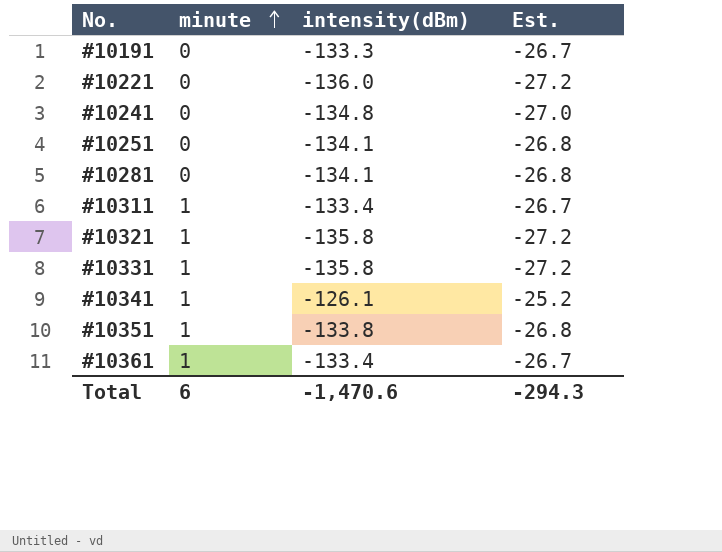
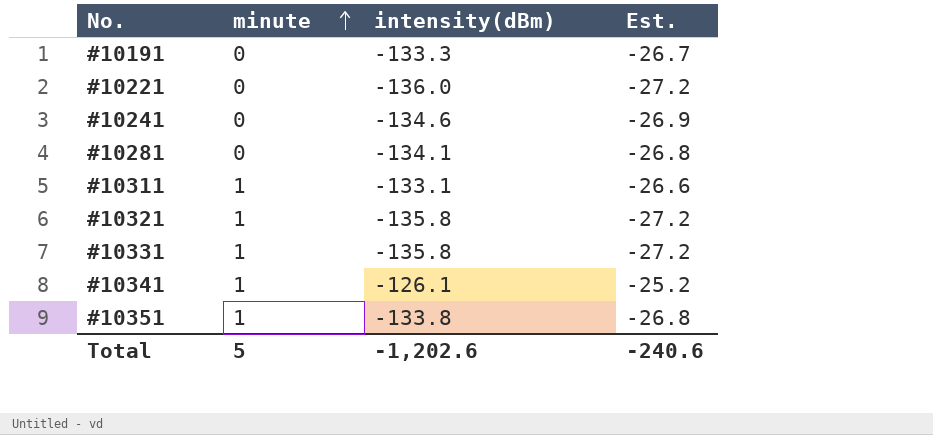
row #10251: 0 | -134.1 | -26.8 -> none
row #10361: 1 | -133.4 | -26.7 -> none
#10241 | intensity(dBm): -134.8 -> -134.6
#10241 | Est.: -27.0 -> -26.9
#10311 | intensity(dBm): -133.4 -> -133.1
#10311 | Est.: -26.7 -> -26.6
Total | minute: 6 -> 5
Total | intensity(dBm): -1,470.6 -> -1,202.6
Total | Est.: -294.3 -> -240.6

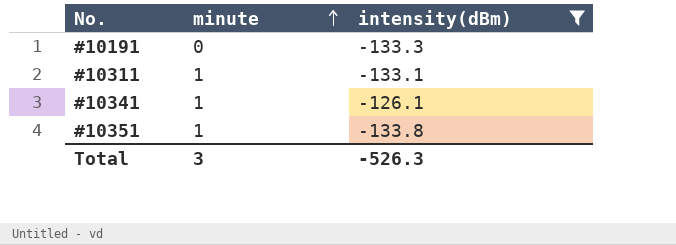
filter: none -> intensity(dBm) >= -133.8
column Est. | formula: [intensity(dBm)] * 0.2 -> none
Total | minute: 5 -> 3
Total | intensity(dBm): -1,202.6 -> -526.3

